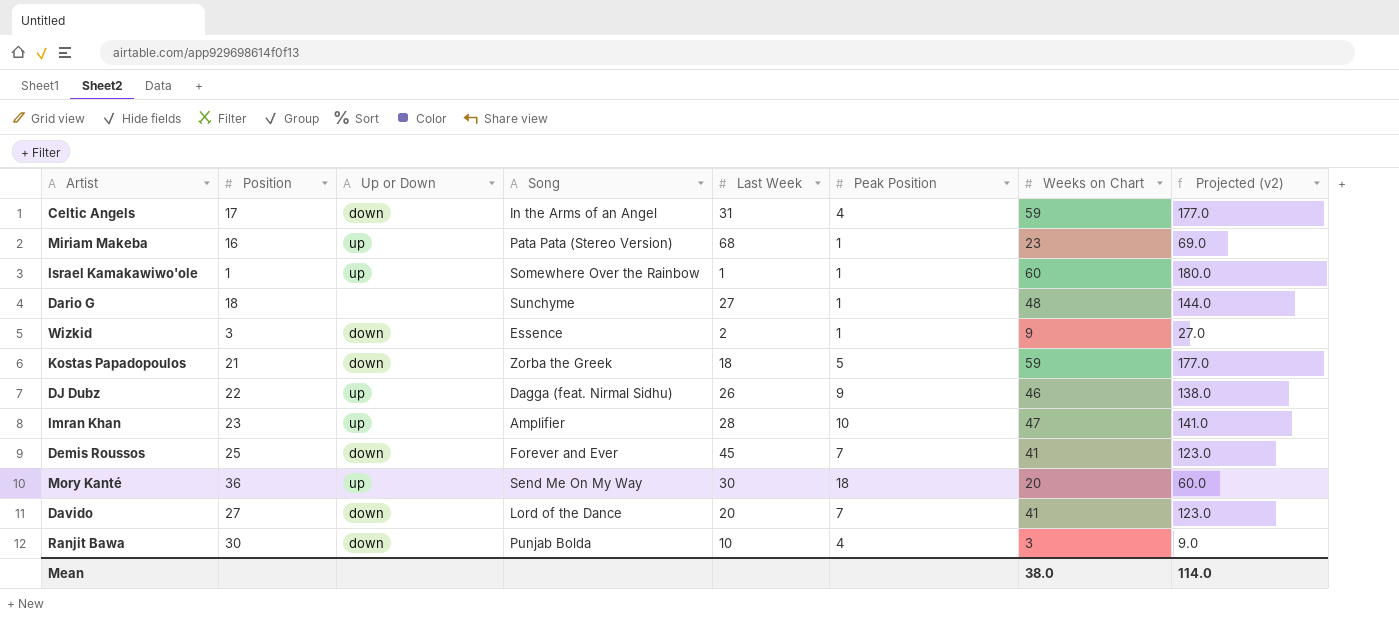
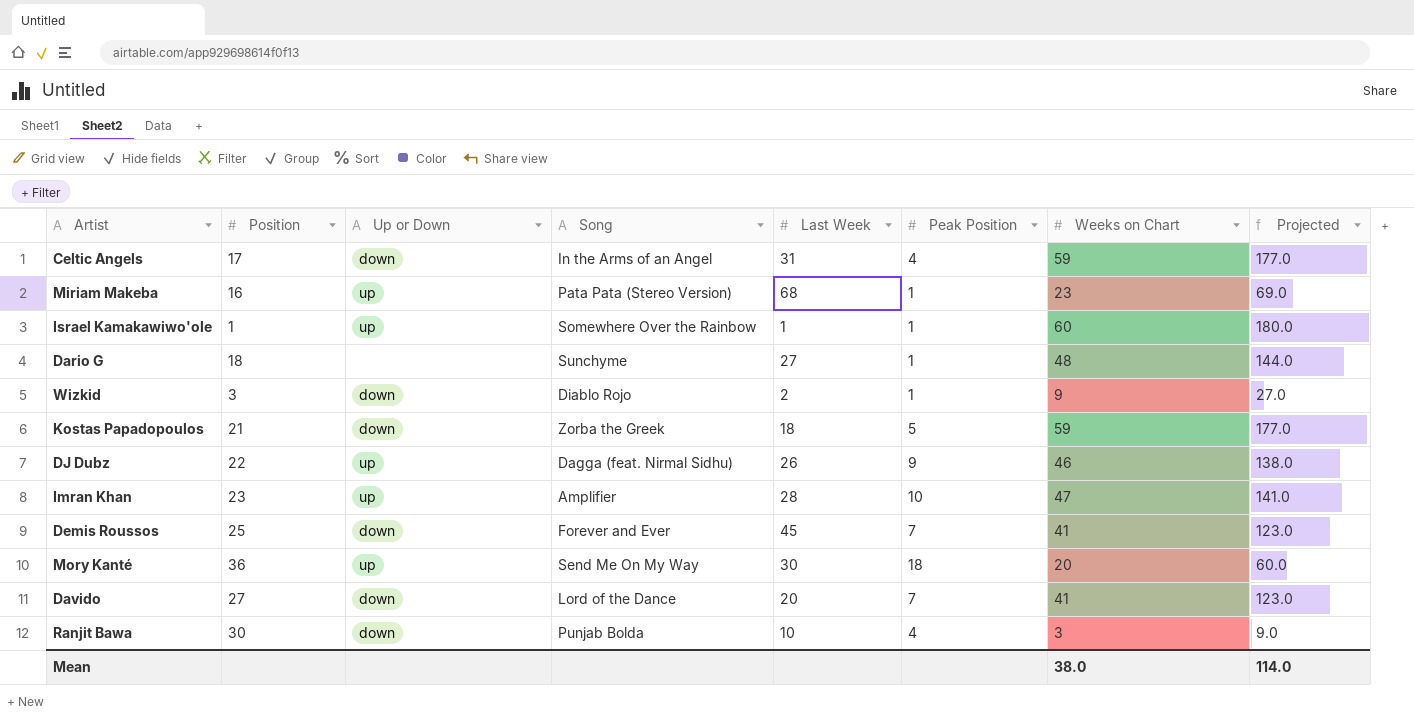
column name: Projected (v2) -> Projected
Wizkid | Song: Essence -> Diablo Rojo

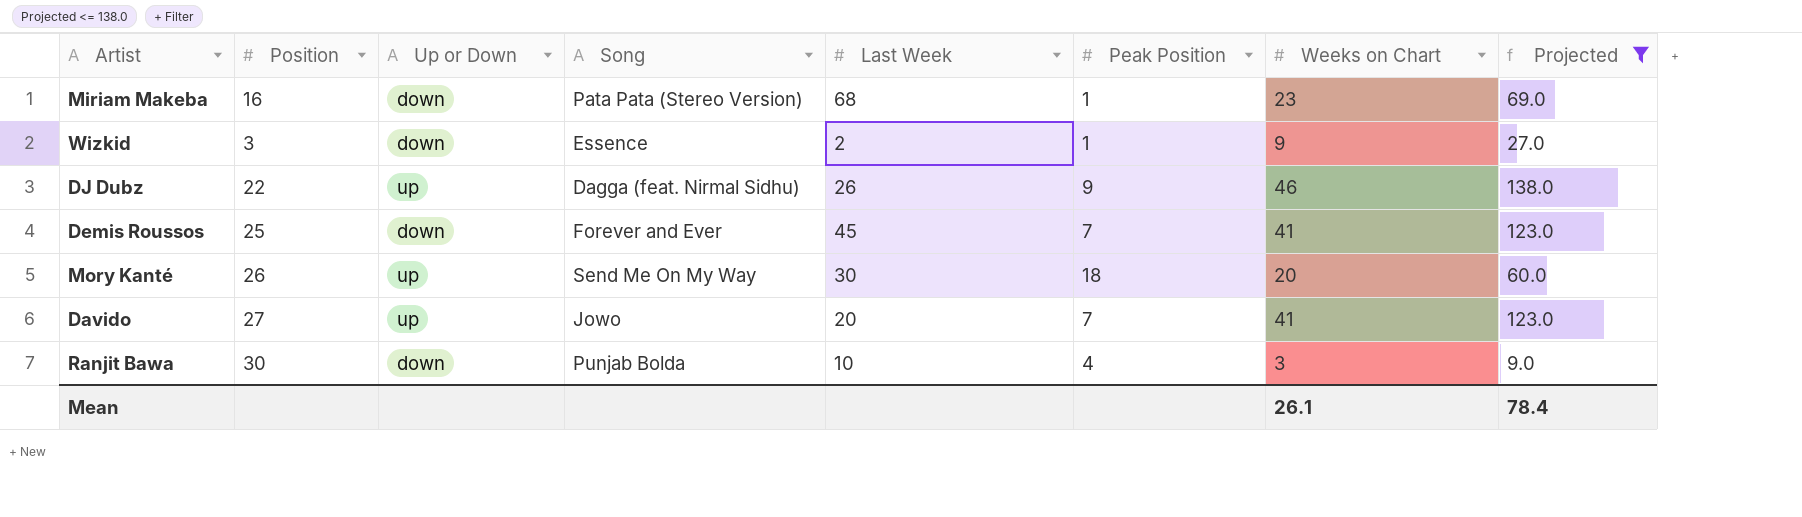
filter: none -> Projected <= 138.0
Miriam Makeba | Up or Down: up -> down
Wizkid | Song: Diablo Rojo -> Essence
Mory Kanté | Position: 36 -> 26
Davido | Up or Down: down -> up
Davido | Song: Lord of the Dance -> Jowo
Mean | Weeks on Chart: 38.0 -> 26.1
Mean | Projected: 114.0 -> 78.4

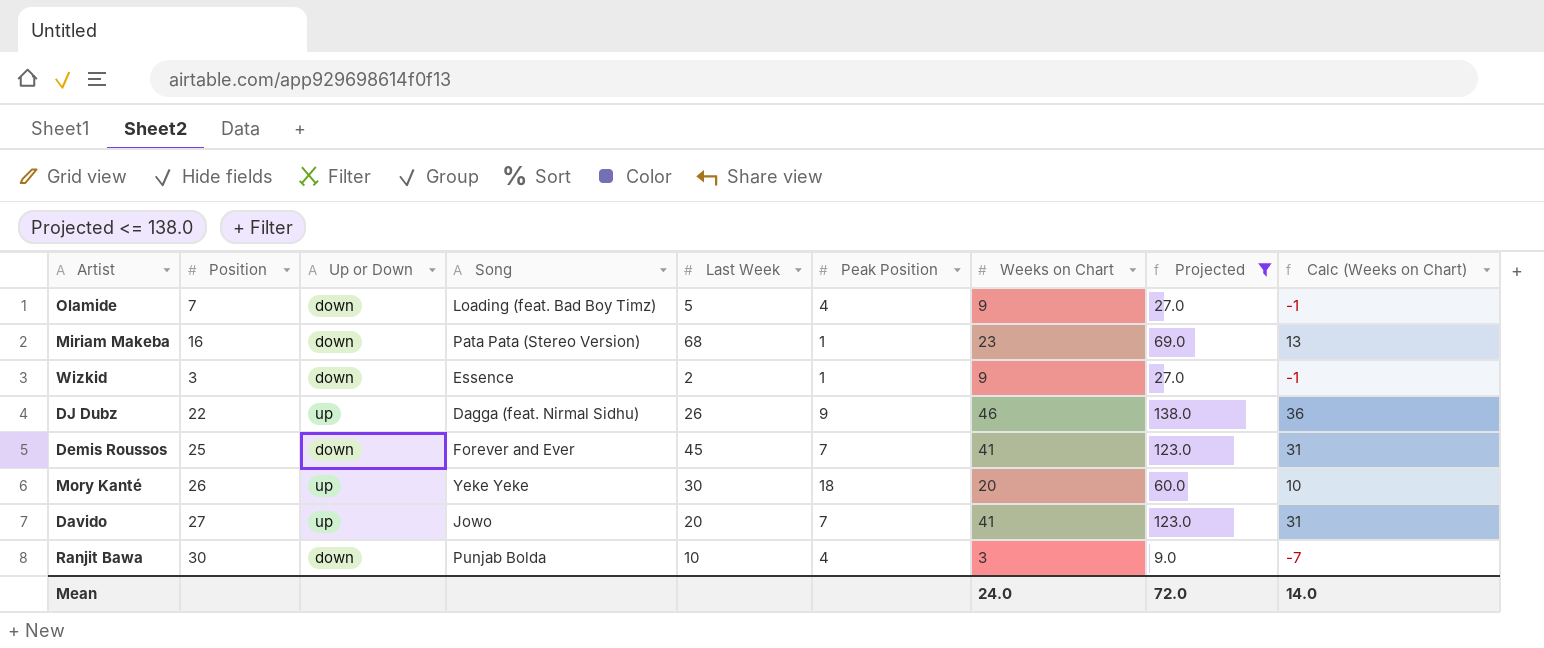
column Calc (Weeks on Chart) | formula: none -> [Weeks on Chart] - 10
row Olamide: none -> 7 | down | Loading (feat. Bad Boy Timz) | 5 | 4 | 9 | 27.0 | -1
Mory Kanté | Song: Send Me On My Way -> Yeke Yeke
Mean | Weeks on Chart: 26.1 -> 24.0
Mean | Projected: 78.4 -> 72.0

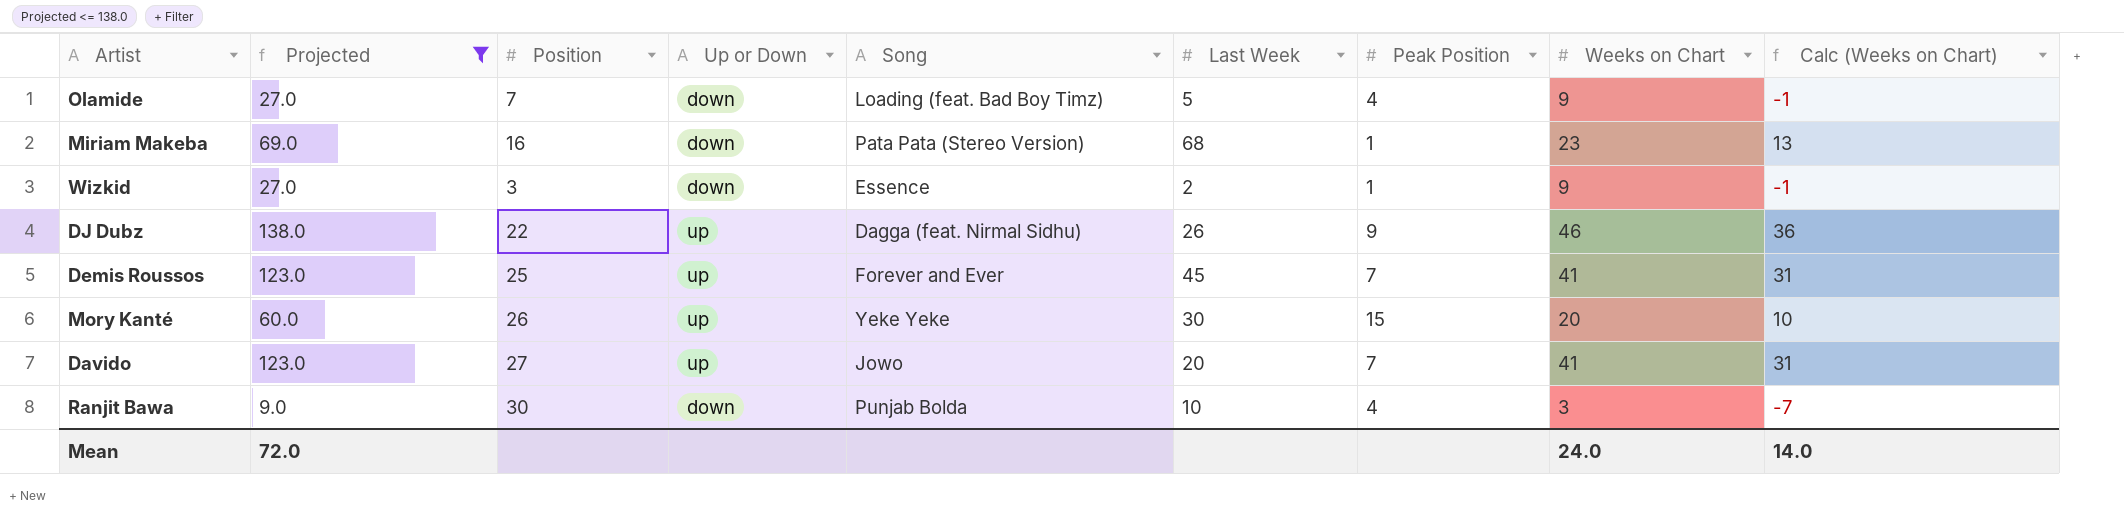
column Projected | position: 8 -> 2
Demis Roussos | Up or Down: down -> up
Mory Kanté | Peak Position: 18 -> 15

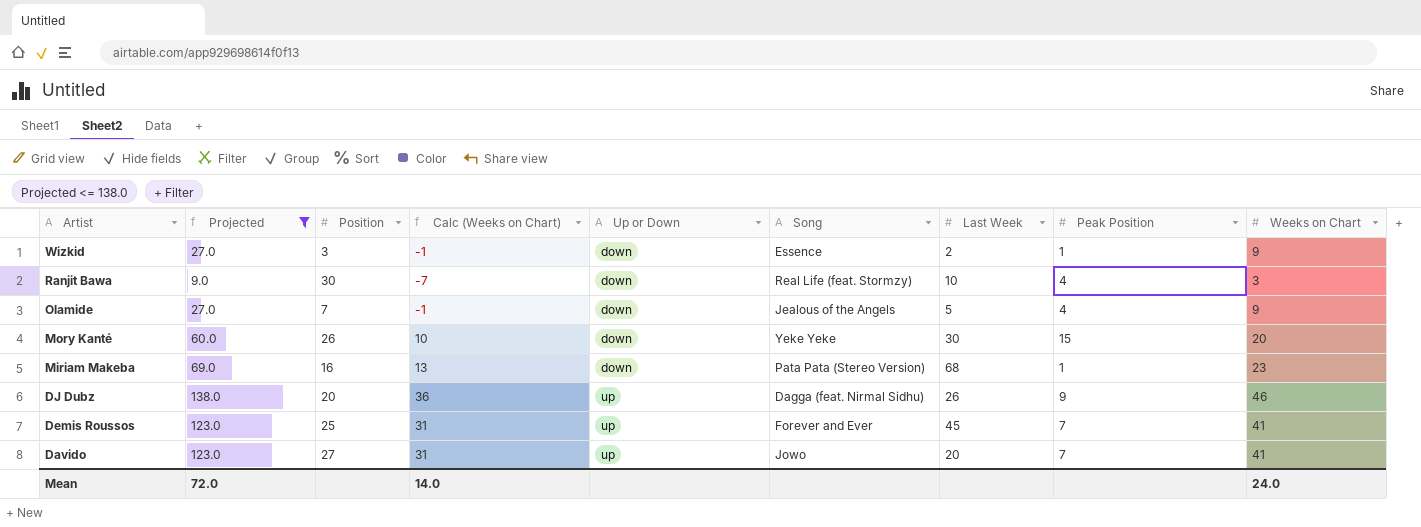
row order: none -> Artist descending
column Calc (Weeks on Chart) | position: 9 -> 4
Ranjit Bawa | Song: Punjab Bolda -> Real Life (feat. Stormzy)
Olamide | Song: Loading (feat. Bad Boy Timz) -> Jealous of the Angels
Mory Kanté | Up or Down: up -> down
DJ Dubz | Position: 22 -> 20

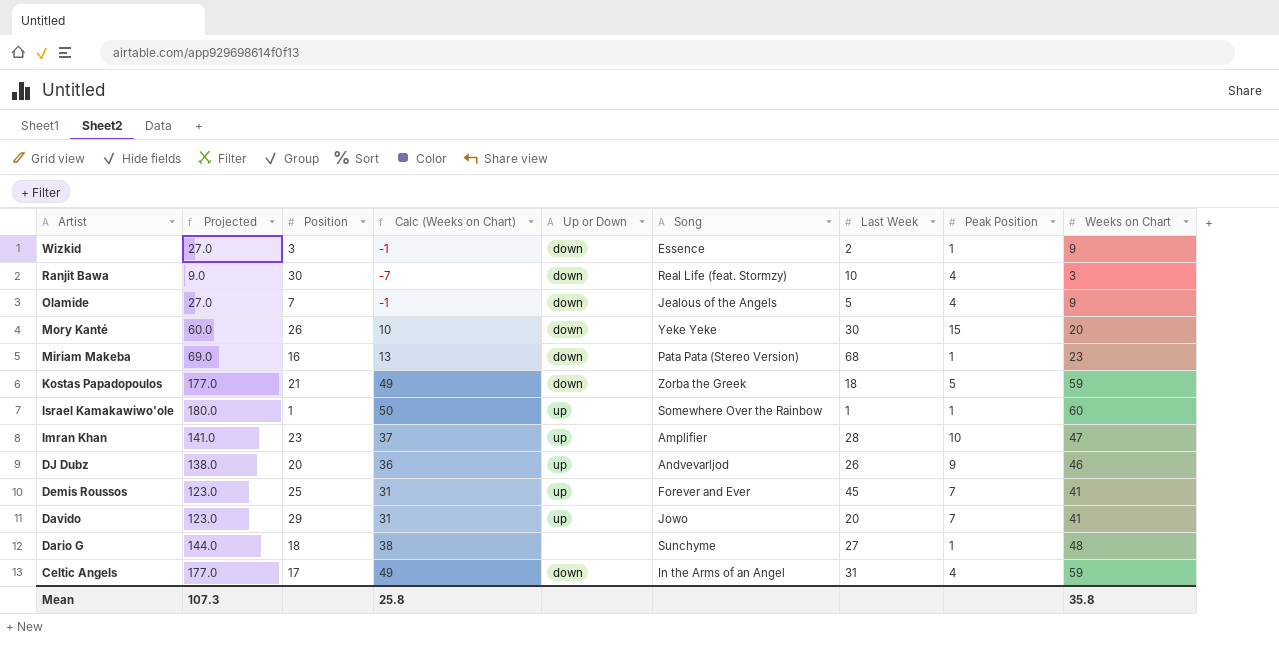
filter: Projected <= 138.0 -> none
DJ Dubz | Song: Dagga (feat. Nirmal Sidhu) -> Andvevarljod
Davido | Position: 27 -> 29
Mean | Projected: 72.0 -> 107.3
Mean | Calc (Weeks on Chart): 14.0 -> 25.8
Mean | Weeks on Chart: 24.0 -> 35.8

